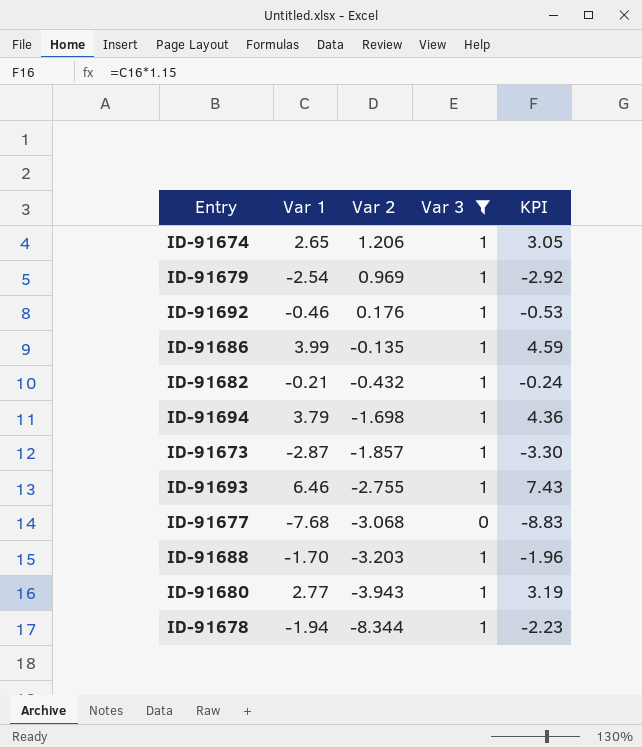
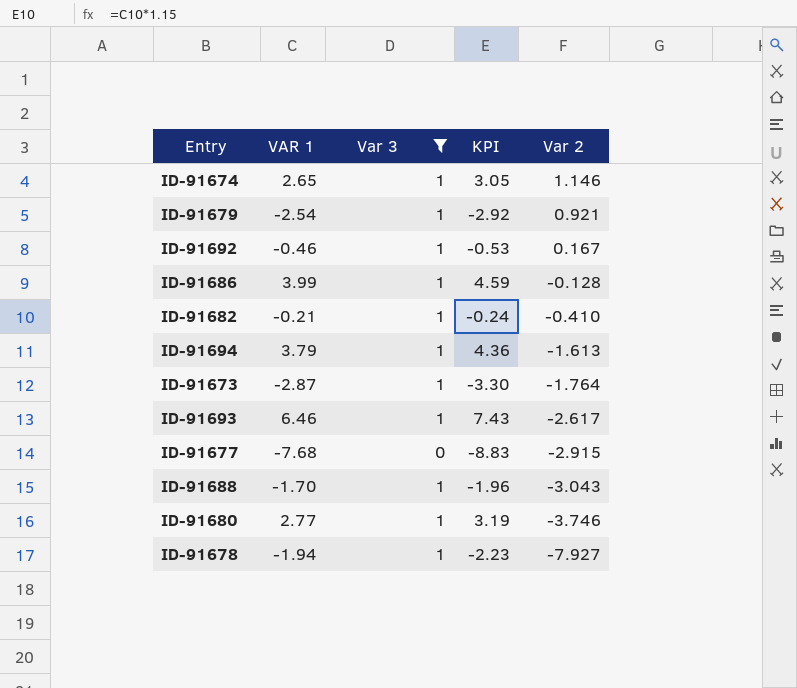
column name: Var 1 -> VAR 1
column Var 2 | position: 3 -> 5
ID-91674 | Var 2: 1.206 -> 1.146
ID-91679 | Var 2: 0.969 -> 0.921
ID-91692 | Var 2: 0.176 -> 0.167
ID-91686 | Var 2: -0.135 -> -0.128
ID-91682 | Var 2: -0.432 -> -0.410
ID-91694 | Var 2: -1.698 -> -1.613
ID-91673 | Var 2: -1.857 -> -1.764
ID-91693 | Var 2: -2.755 -> -2.617
ID-91677 | Var 2: -3.068 -> -2.915
ID-91688 | Var 2: -3.203 -> -3.043
ID-91680 | Var 2: -3.943 -> -3.746
ID-91678 | Var 2: -8.344 -> -7.927

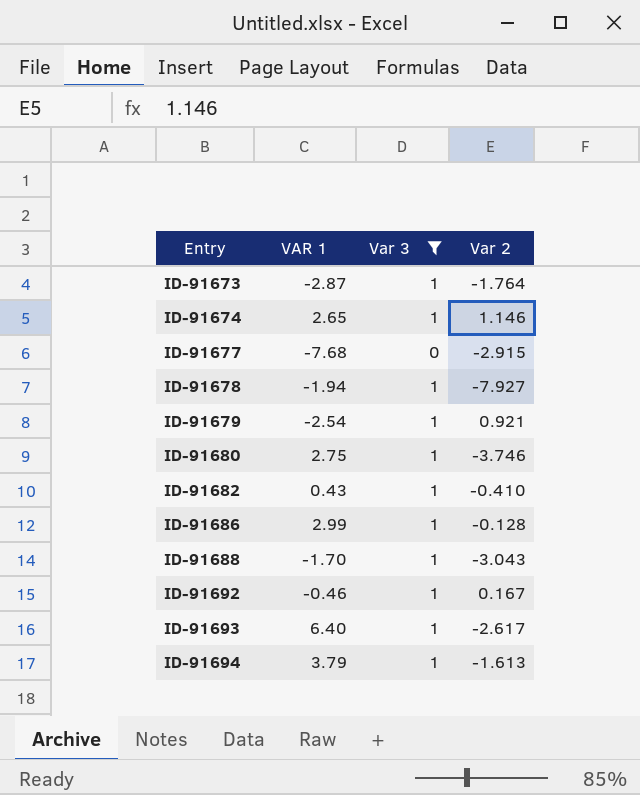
row order: Var 2 descending -> Entry ascending
column KPI | formula: [VAR 1] * 1.15 -> none
ID-91680 | VAR 1: 2.77 -> 2.75
ID-91682 | VAR 1: -0.21 -> 0.43
ID-91686 | VAR 1: 3.99 -> 2.99
ID-91693 | VAR 1: 6.46 -> 6.40

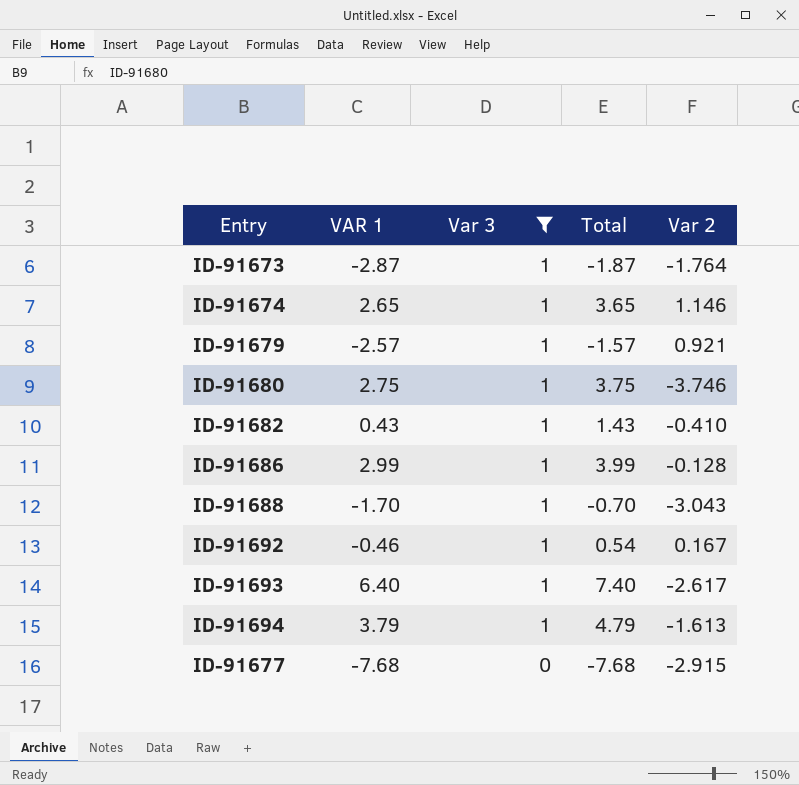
row order: Entry ascending -> Var 3 descending
column Total | formula: none -> [VAR 1] + [Var 3]
row ID-91678: -1.94 | 1 | -7.927 -> none
ID-91679 | VAR 1: -2.54 -> -2.57

